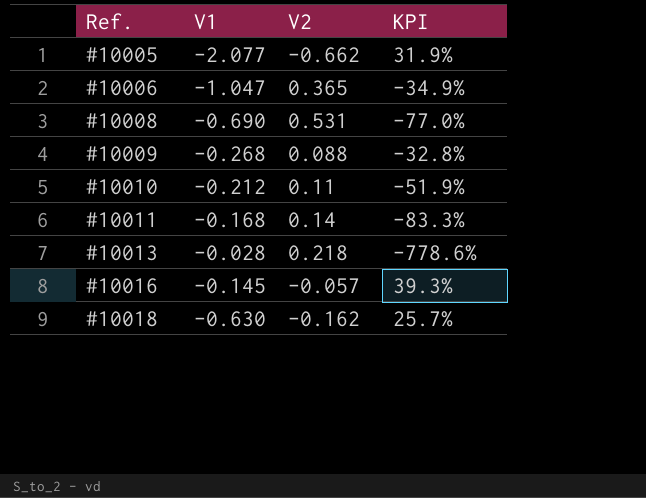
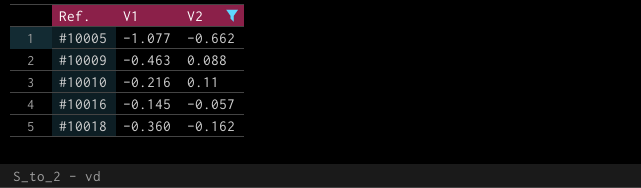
filter: none -> V2 <= 0.11
column KPI | formula: [V2] / [V1] -> none
#10005 | V1: -2.077 -> -1.077
#10009 | V1: -0.268 -> -0.463
#10010 | V1: -0.212 -> -0.216
#10018 | V1: -0.630 -> -0.360

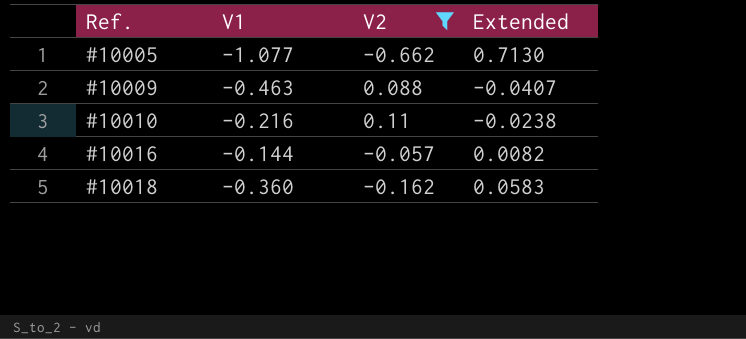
column Extended | formula: none -> [V1] * [V2]
#10016 | V1: -0.145 -> -0.144

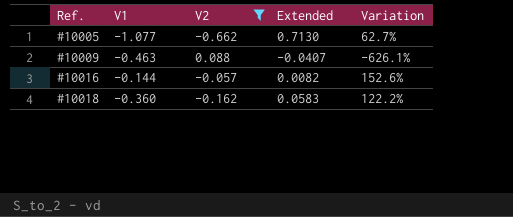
column Variation | formula: none -> ([V1] - [V2]) / [V2]
row #10010: -0.216 | 0.11 | -0.0238 -> none

